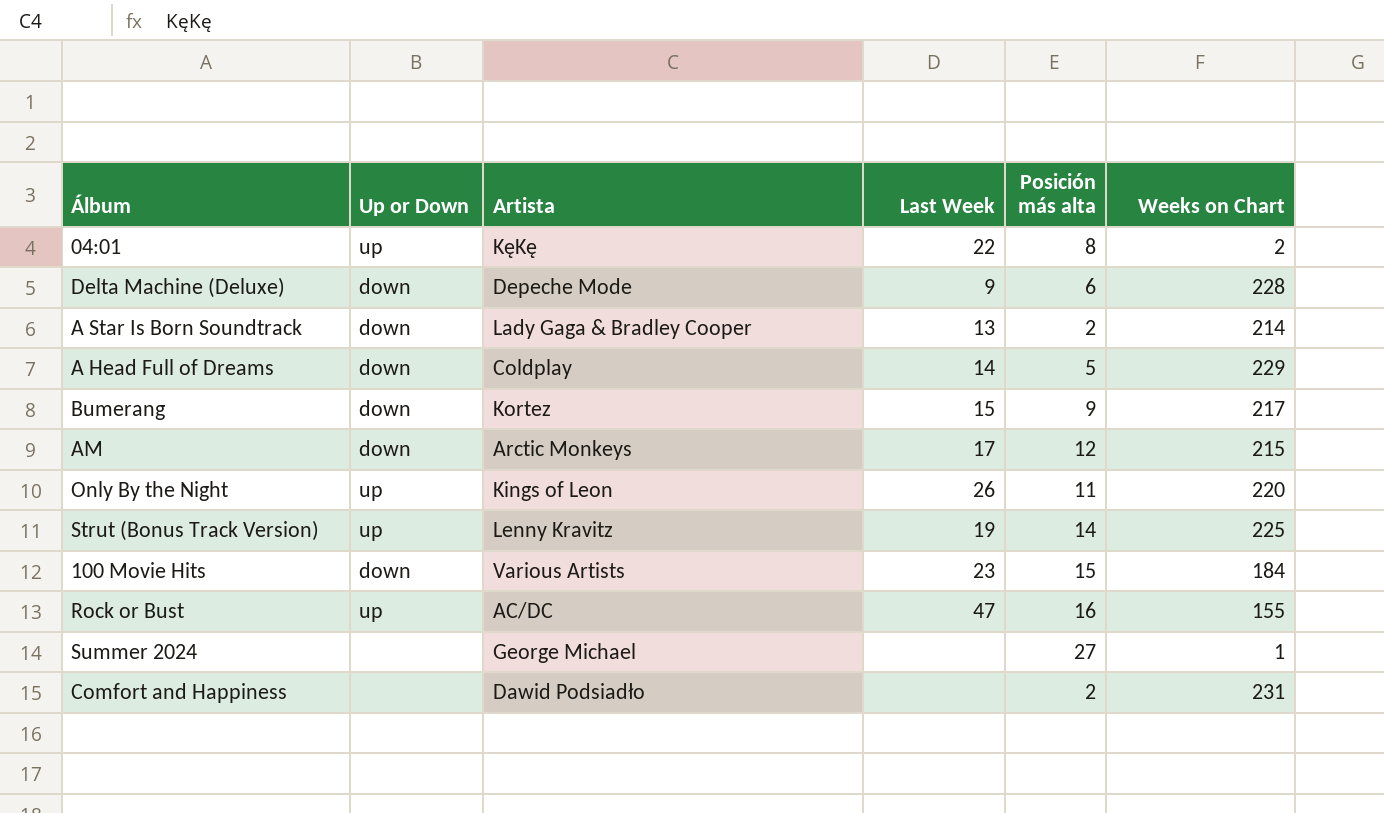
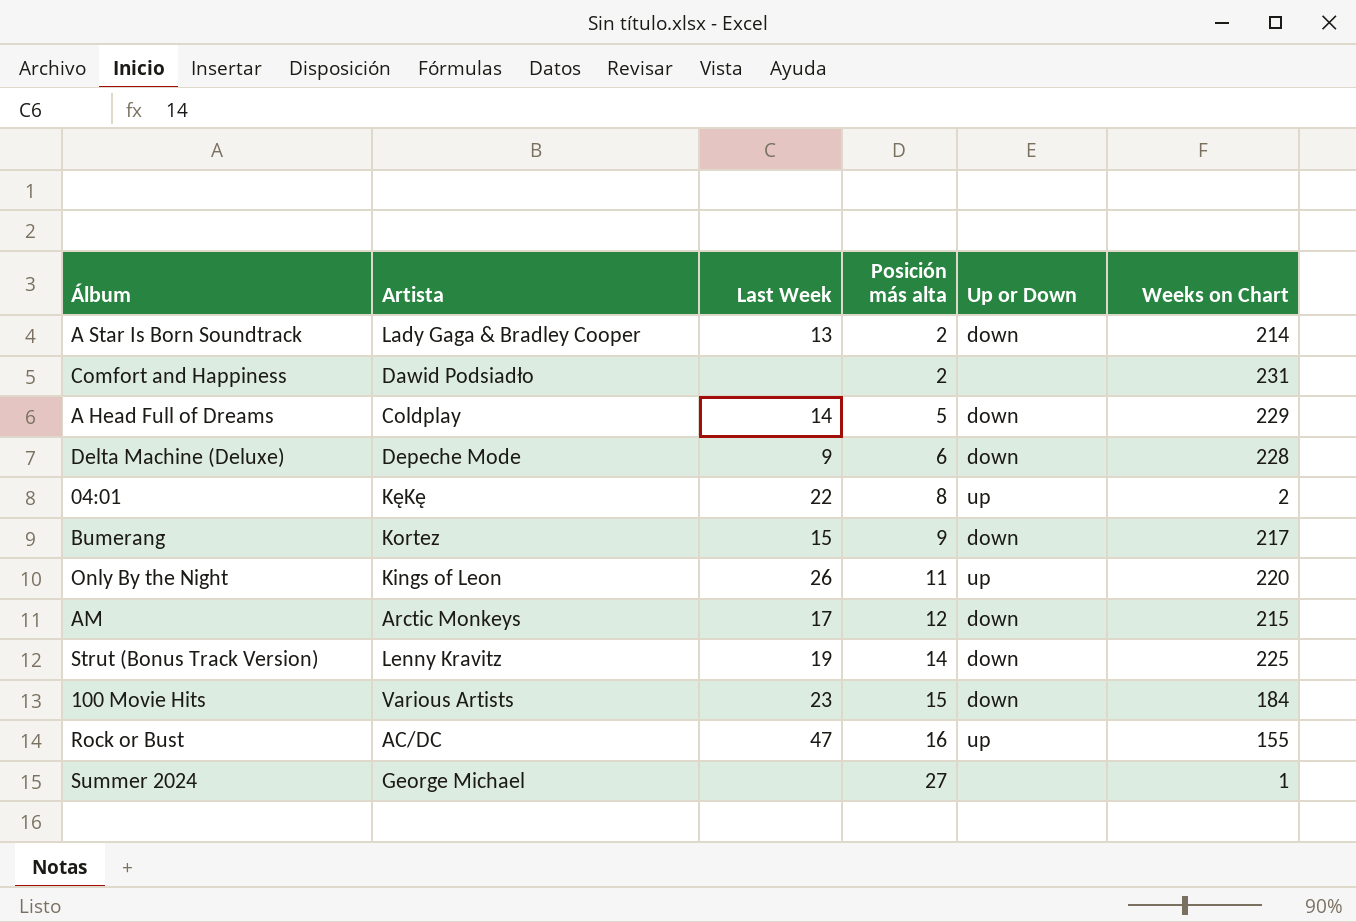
row order: none -> Posición más alta ascending
column Up or Down | position: 2 -> 5
Strut (Bonus Track Version) | Up or Down: up -> down

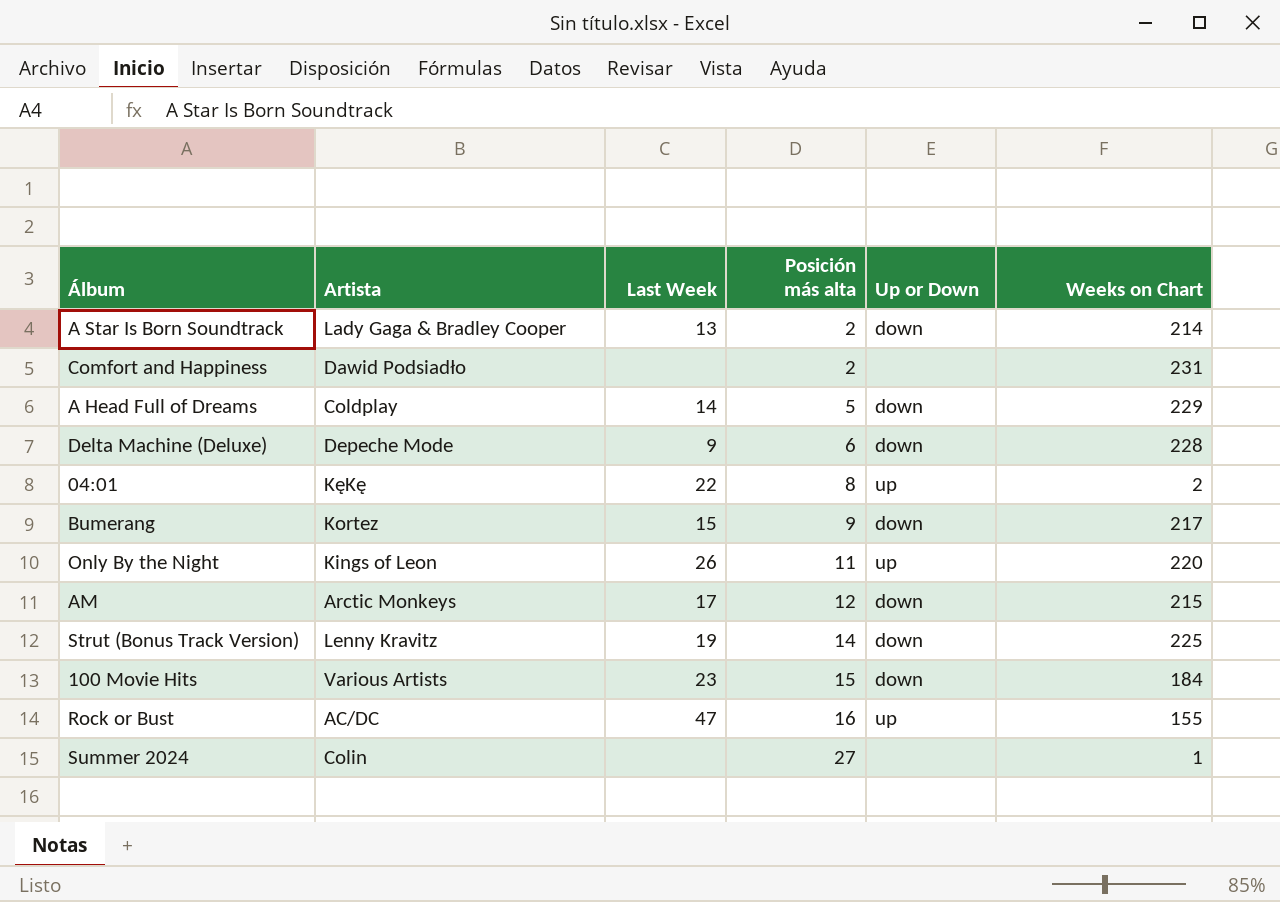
Summer 2024 | Artista: George Michael -> Colin

